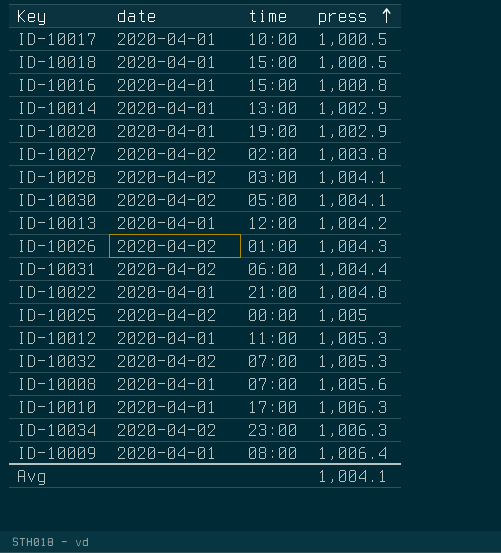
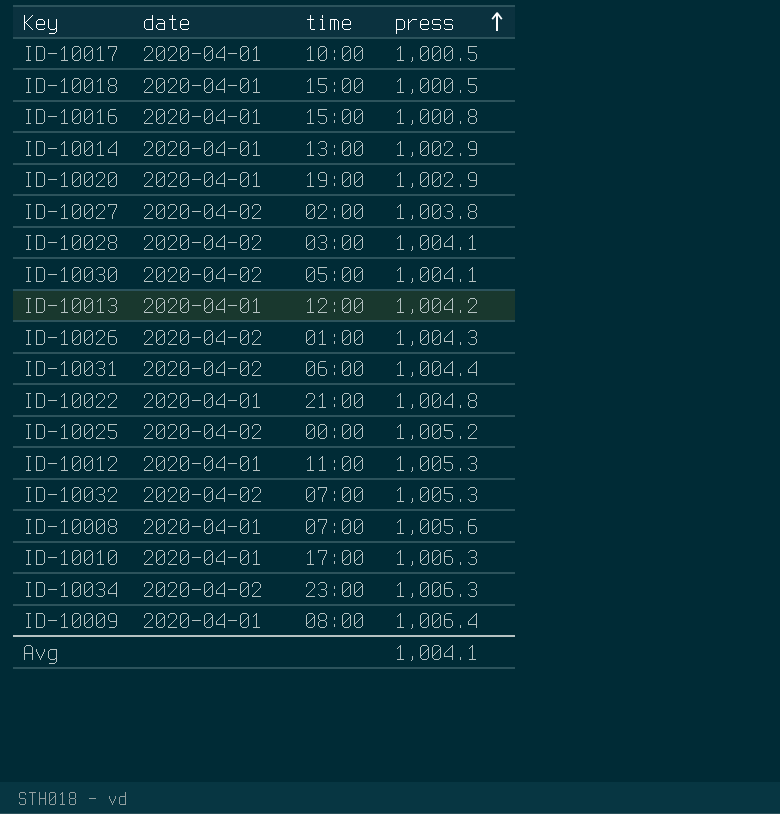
ID-10025 | press: 1,005 -> 1,005.2

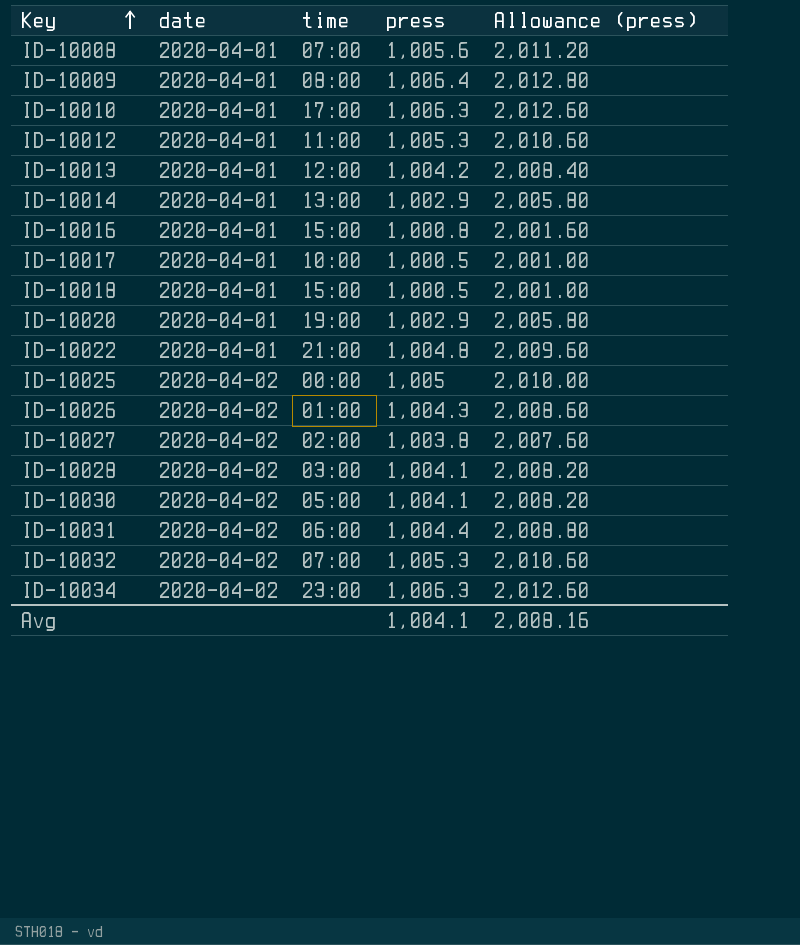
row order: press ascending -> Key ascending
column Allowance (press) | formula: none -> [press] * 2
ID-10025 | press: 1,005.2 -> 1,005

